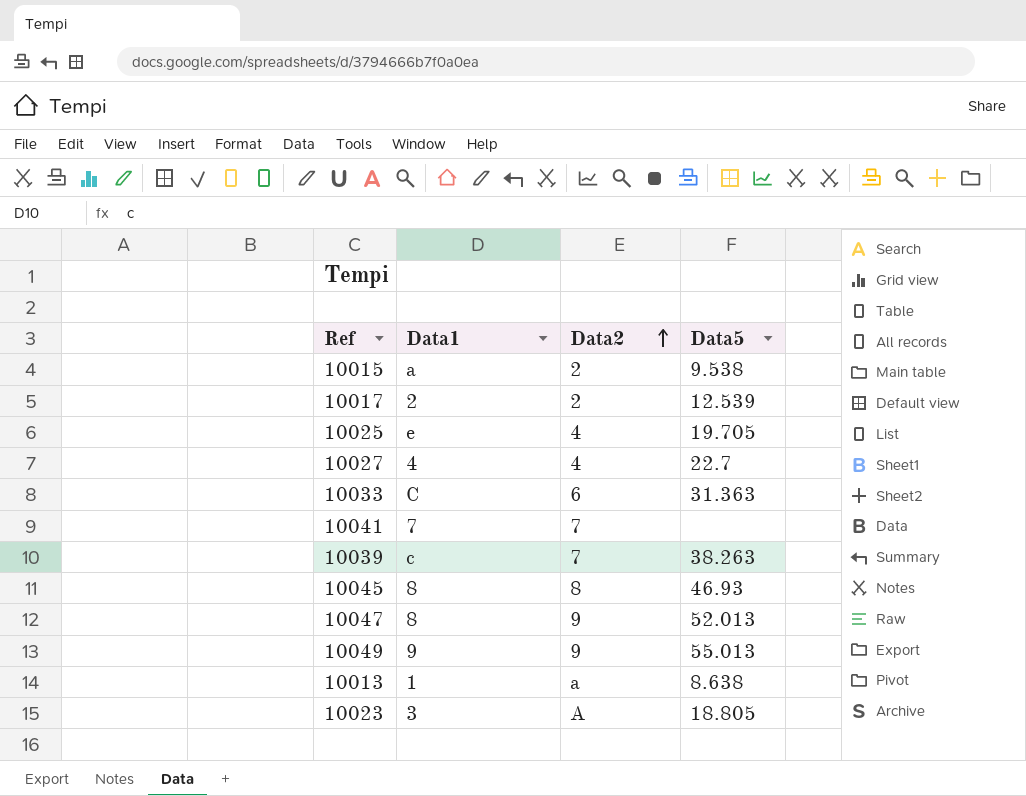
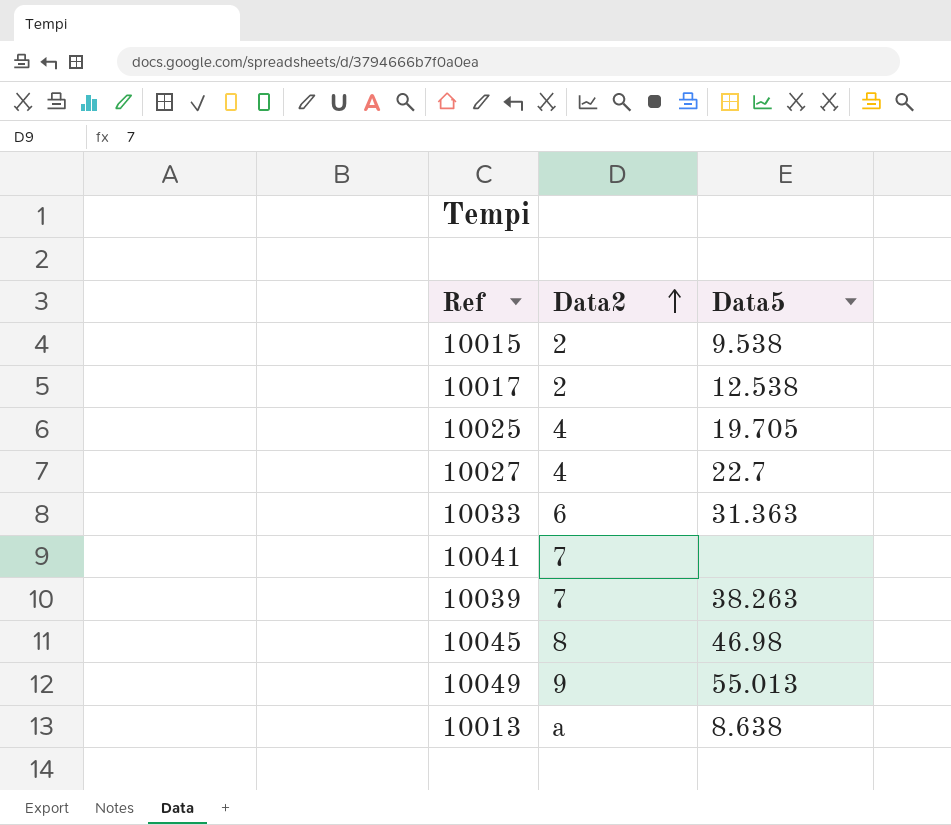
column Data1 | position: 2 -> none
row 10047: 8 | 9 | 52.013 -> none
row 10023: 3 | A | 18.805 -> none
10017 | Data5: 12.539 -> 12.538
10045 | Data5: 46.93 -> 46.98

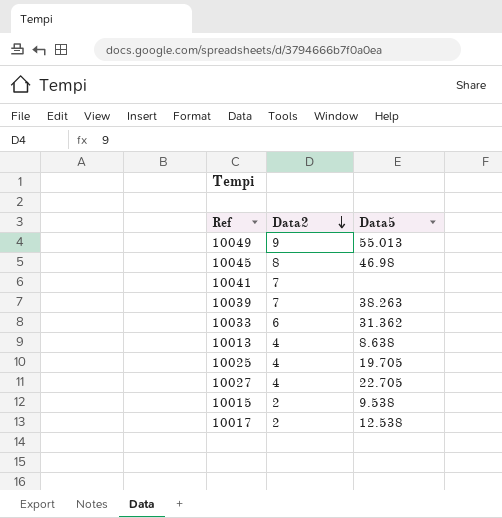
row order: Data2 ascending -> Data2 descending
10033 | Data5: 31.363 -> 31.362
10013 | Data2: a -> 4
10027 | Data5: 22.7 -> 22.705

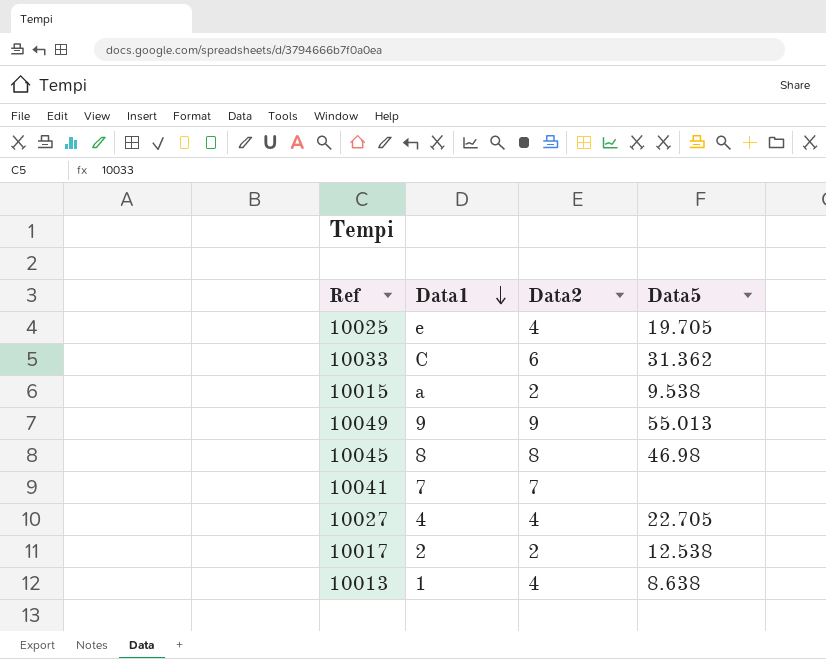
row order: Data2 descending -> Data1 descending
column Data1 | position: none -> 2
row 10039: 7 | 38.263 -> none

